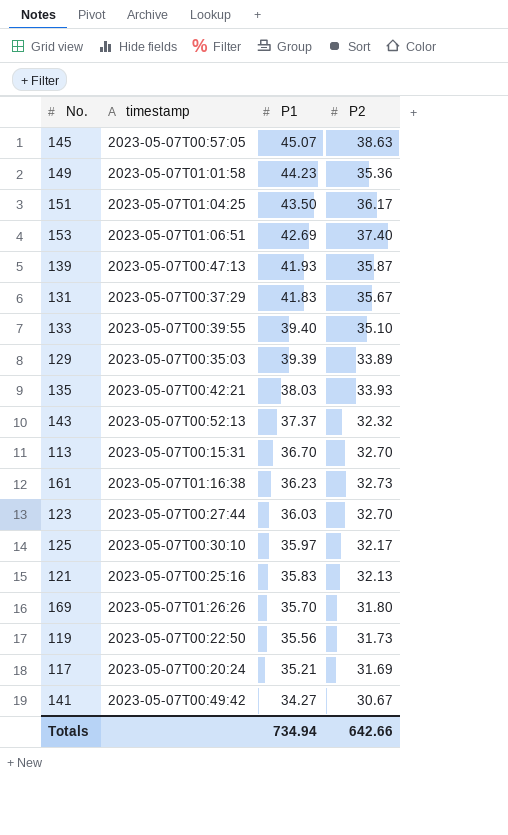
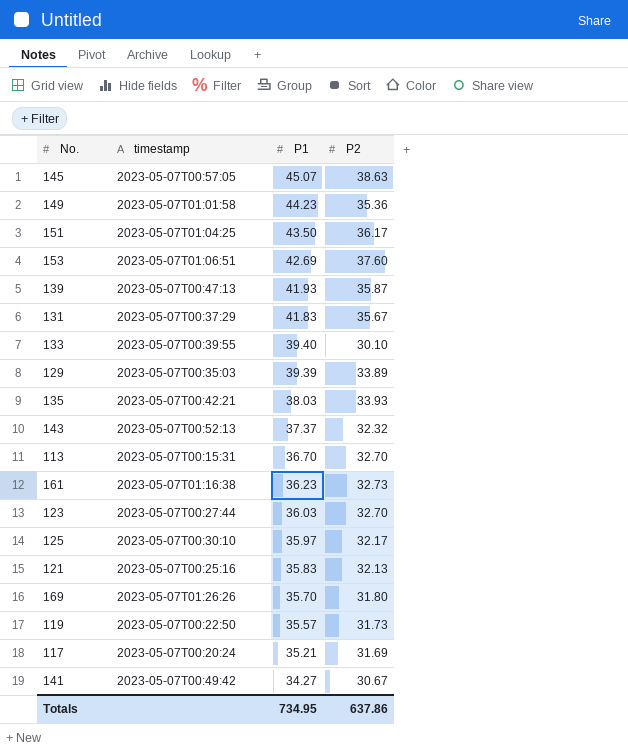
153 | P2: 37.40 -> 37.60
133 | P2: 35.10 -> 30.10
119 | P1: 35.56 -> 35.57
Totals | P1: 734.94 -> 734.95
Totals | P2: 642.66 -> 637.86

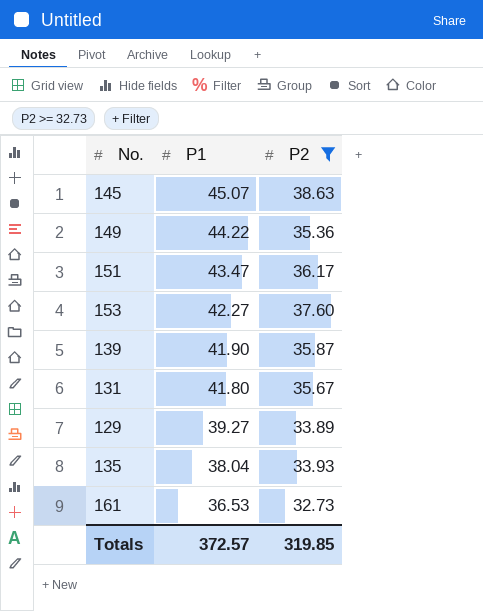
filter: none -> P2 >= 32.73
column timestamp | position: 2 -> none
149 | P1: 44.23 -> 44.22
151 | P1: 43.50 -> 43.47
153 | P1: 42.69 -> 42.27
139 | P1: 41.93 -> 41.90
131 | P1: 41.83 -> 41.80
129 | P1: 39.39 -> 39.27
135 | P1: 38.03 -> 38.04
161 | P1: 36.23 -> 36.53
Totals | P1: 734.95 -> 372.57
Totals | P2: 637.86 -> 319.85

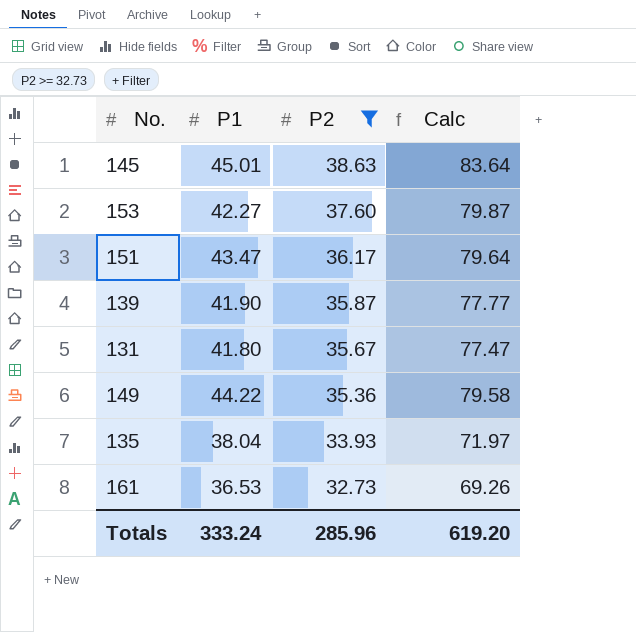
row order: P1 descending -> P2 descending
column Calc | formula: none -> [P1] + [P2]
row 129: 39.27 | 33.89 -> none
145 | P1: 45.07 -> 45.01
Totals | P1: 372.57 -> 333.24
Totals | P2: 319.85 -> 285.96

